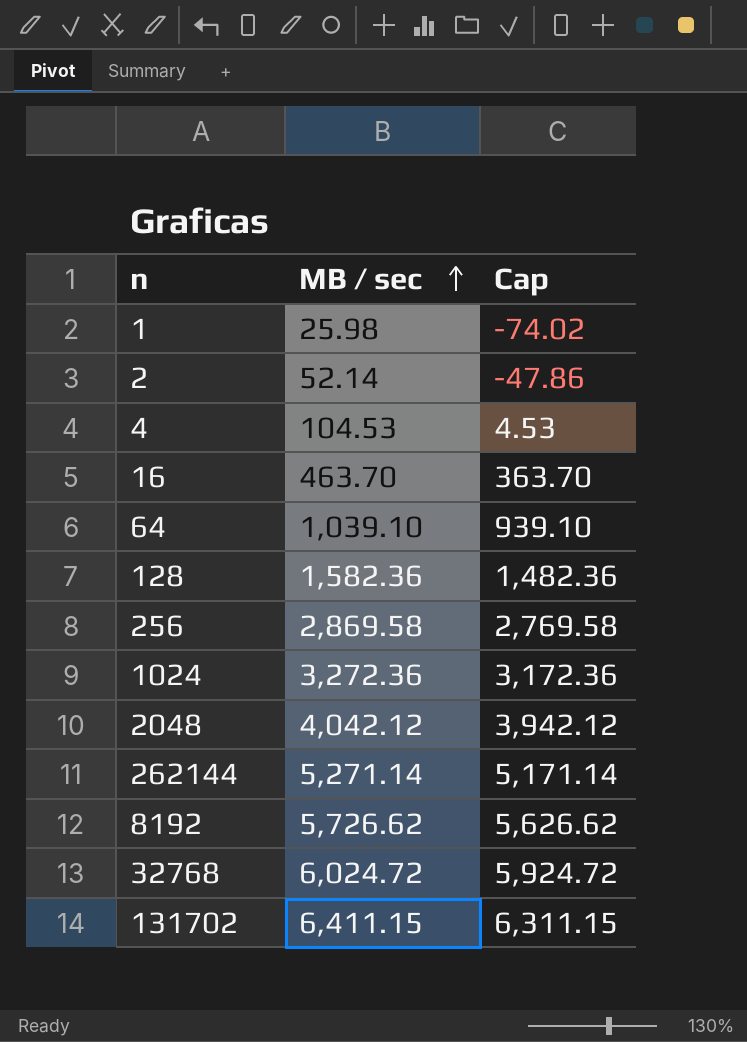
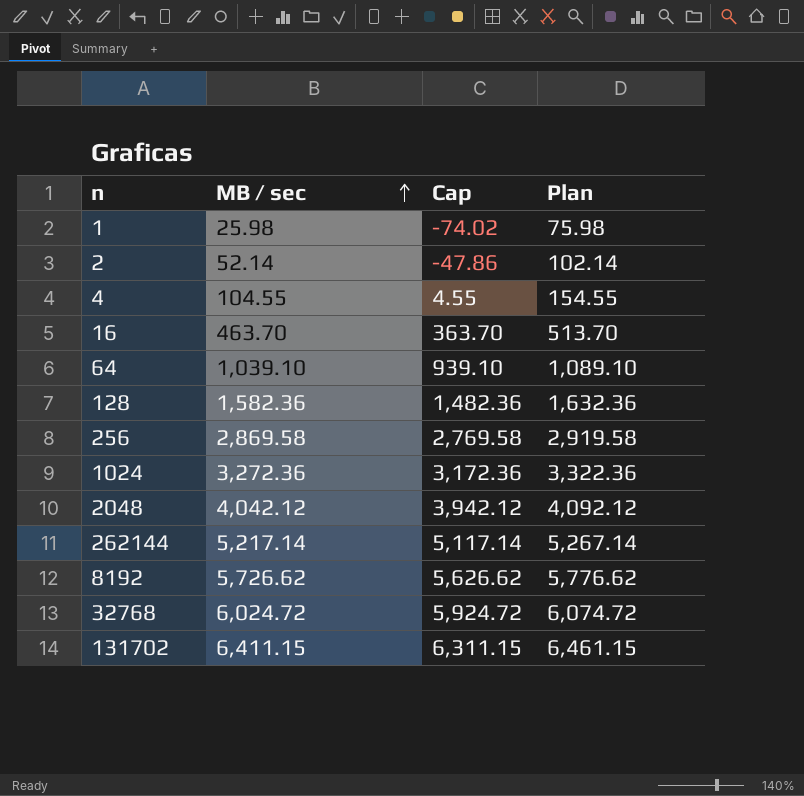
column Plan | formula: none -> [MB / sec] + 50
4 | MB / sec: 104.53 -> 104.55
4 | Cap: 4.53 -> 4.55
262144 | MB / sec: 5,271.14 -> 5,217.14
262144 | Cap: 5,171.14 -> 5,117.14

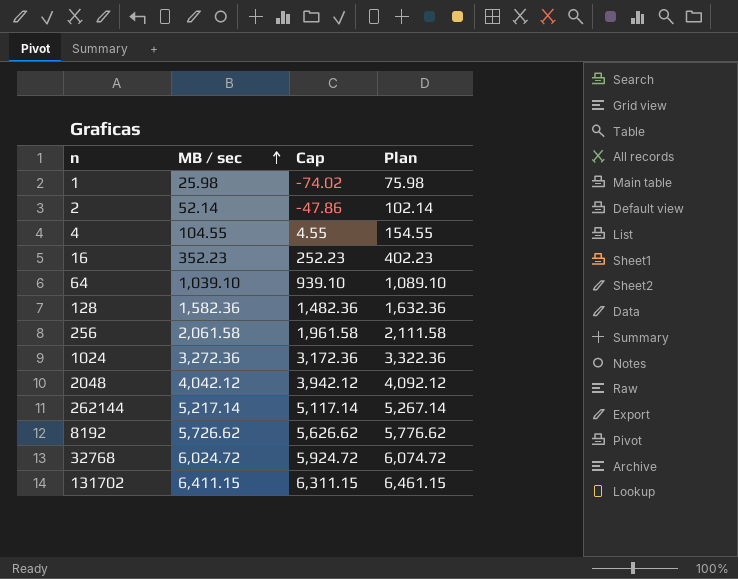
16 | MB / sec: 463.70 -> 352.23
16 | Cap: 363.70 -> 252.23
16 | Plan: 513.70 -> 402.23
256 | MB / sec: 2,869.58 -> 2,061.58
256 | Cap: 2,769.58 -> 1,961.58
256 | Plan: 2,919.58 -> 2,111.58

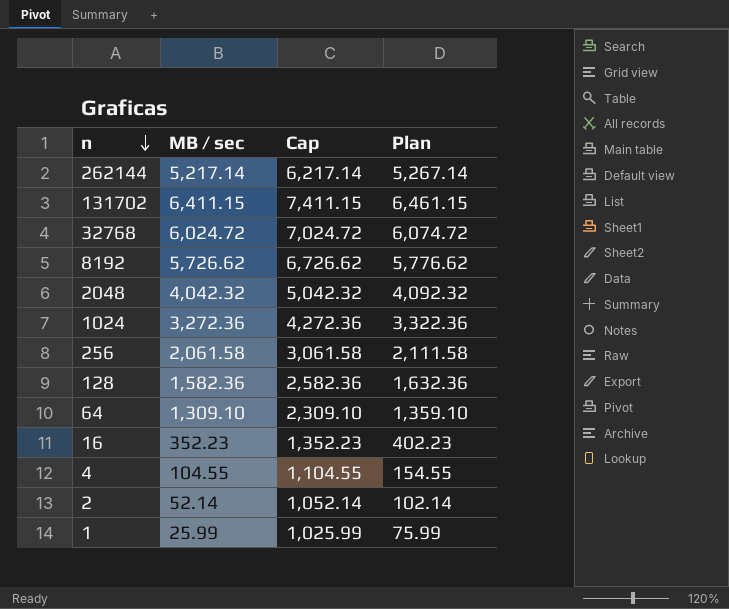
row order: MB / sec ascending -> n descending
column Cap | formula: [MB / sec] - 100 -> [MB / sec] + 1000
2048 | MB / sec: 4,042.12 -> 4,042.32
2048 | Plan: 4,092.12 -> 4,092.32
64 | MB / sec: 1,039.10 -> 1,309.10
64 | Plan: 1,089.10 -> 1,359.10
1 | MB / sec: 25.98 -> 25.99
1 | Plan: 75.98 -> 75.99

